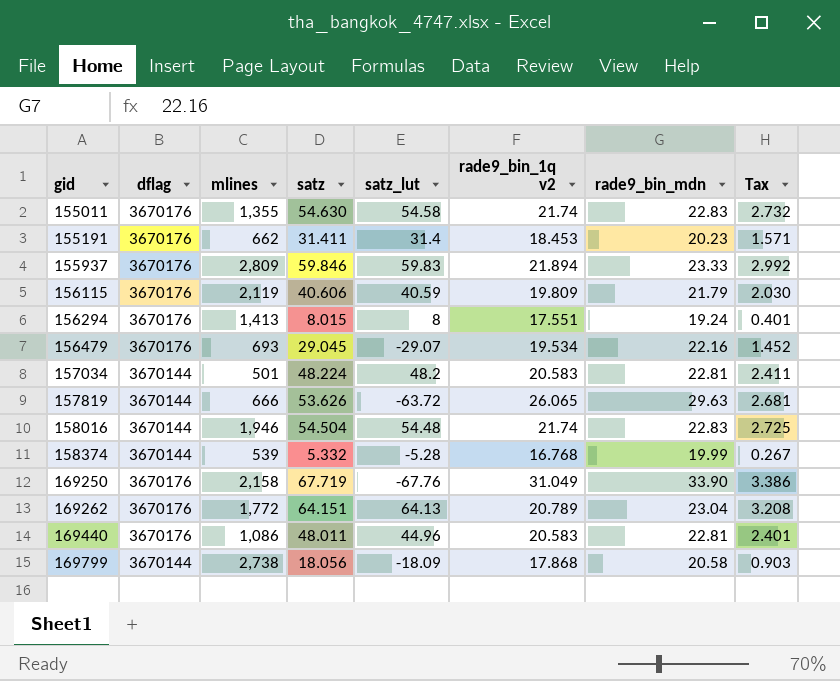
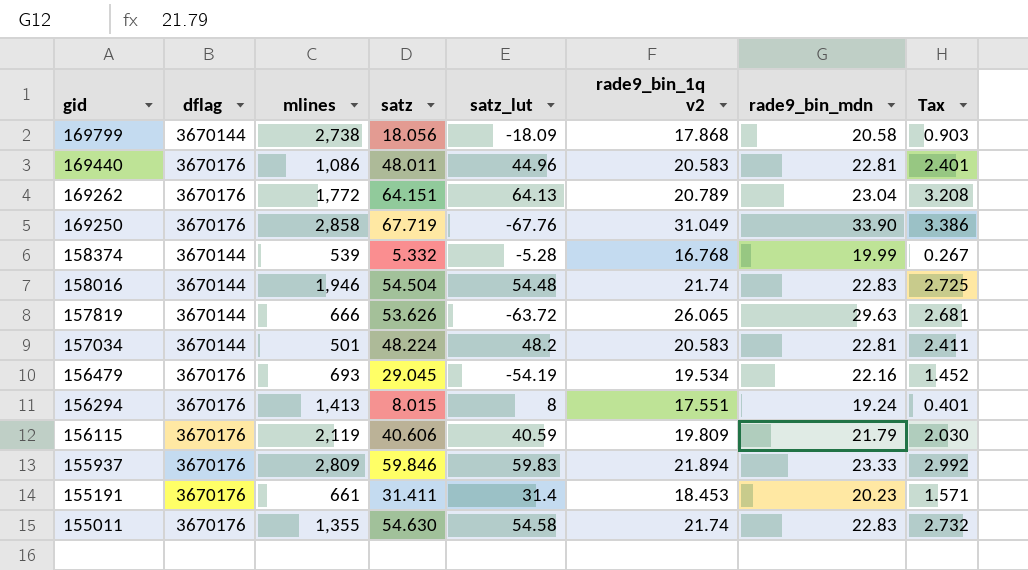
row order: gid ascending -> gid descending
169250 | mlines: 2,158 -> 2,858
156479 | satz_lut: -29.07 -> -54.19
155191 | mlines: 662 -> 661

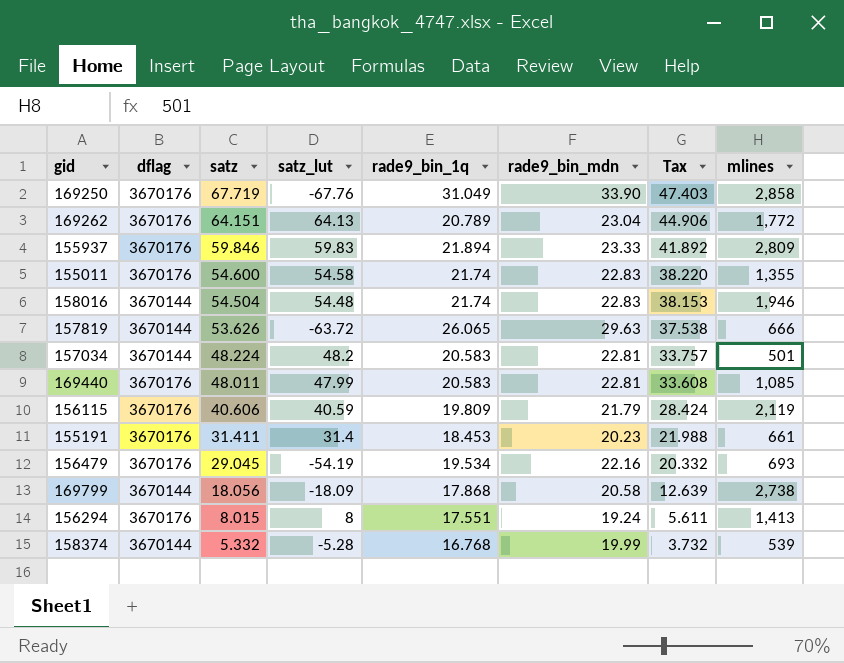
row order: gid descending -> satz descending
column name: rade9_bin_1q v2 -> rade9_bin_1q
column Tax | formula: [satz] * 0.05 -> [satz] * 0.7
column mlines | position: 3 -> 8
155011 | satz: 54.630 -> 54.600
169440 | satz_lut: 44.96 -> 47.99
169440 | mlines: 1,086 -> 1,085

